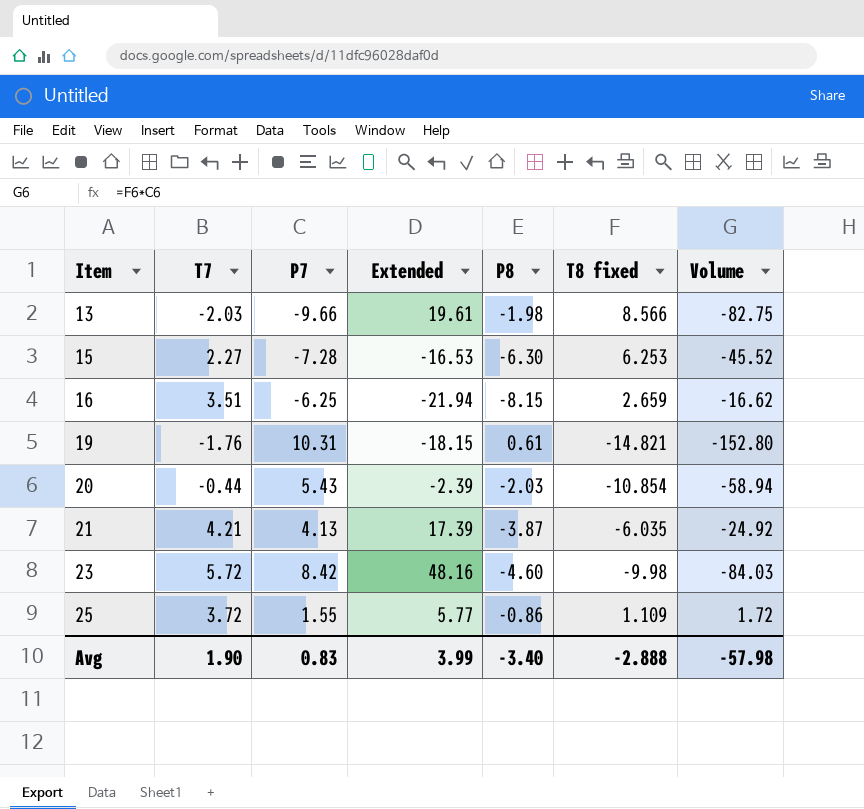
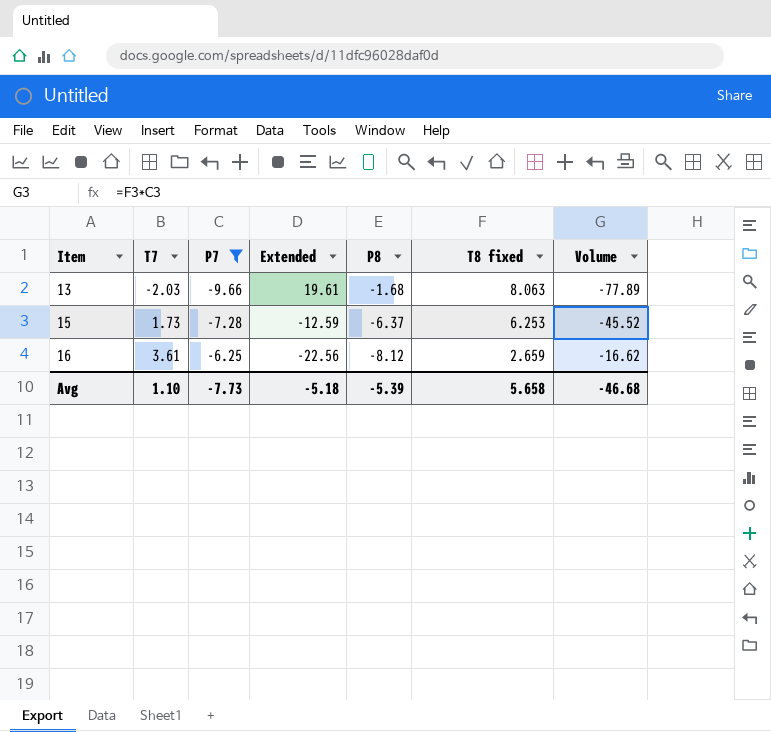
filter: none -> P7 <= -6.25
13 | P8: -1.98 -> -1.68
13 | T8 fixed: 8.566 -> 8.063
13 | Volume: -82.75 -> -77.89
15 | T7: 2.27 -> 1.73
15 | Extended: -16.53 -> -12.59
15 | P8: -6.30 -> -6.37
16 | T7: 3.51 -> 3.61
16 | Extended: -21.94 -> -22.56
16 | P8: -8.15 -> -8.12
Avg | T7: 1.90 -> 1.10
Avg | P7: 0.83 -> -7.73
Avg | Extended: 3.99 -> -5.18
Avg | P8: -3.40 -> -5.39
Avg | T8 fixed: -2.888 -> 5.658
Avg | Volume: -57.98 -> -46.68

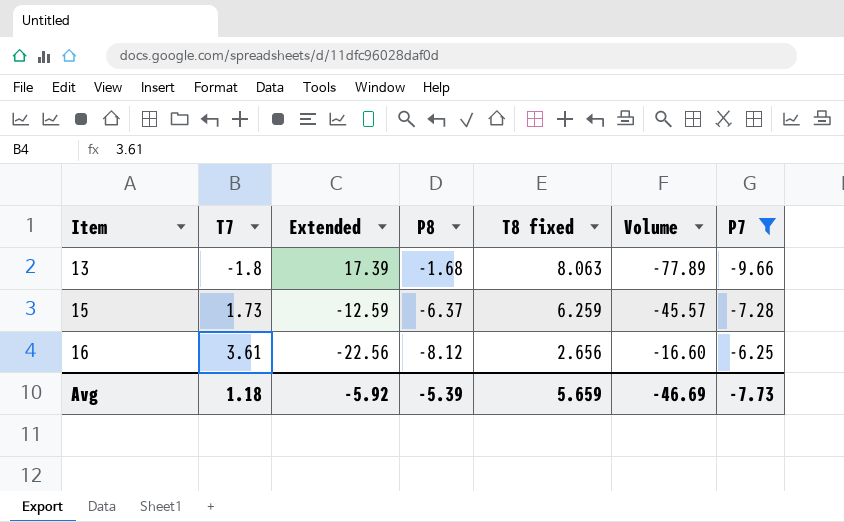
column P7 | position: 3 -> 7
13 | T7: -2.03 -> -1.8
13 | Extended: 19.61 -> 17.39
15 | T8 fixed: 6.253 -> 6.259
15 | Volume: -45.52 -> -45.57
16 | T8 fixed: 2.659 -> 2.656
16 | Volume: -16.62 -> -16.60
Avg | T7: 1.10 -> 1.18
Avg | Extended: -5.18 -> -5.92
Avg | T8 fixed: 5.658 -> 5.659
Avg | Volume: -46.68 -> -46.69

